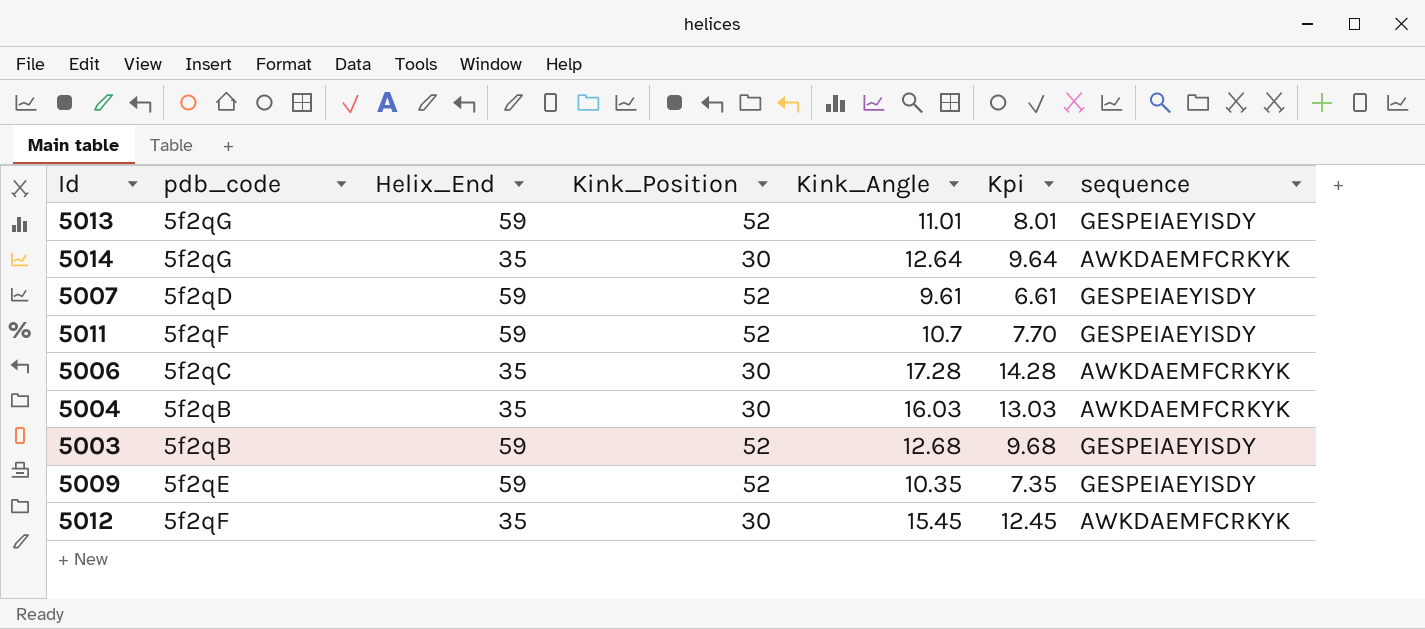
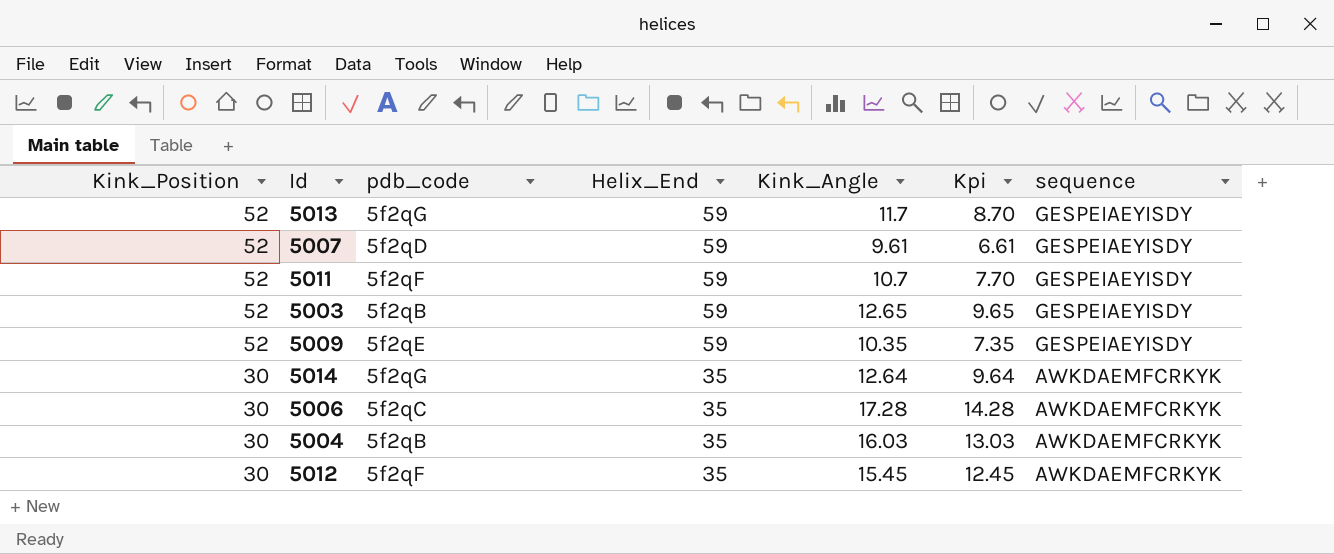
row order: none -> Kink_Position descending
column Kink_Position | position: 4 -> 1
5013 | Kink_Angle: 11.01 -> 11.7
5013 | Kpi: 8.01 -> 8.70
5003 | Kink_Angle: 12.68 -> 12.65
5003 | Kpi: 9.68 -> 9.65

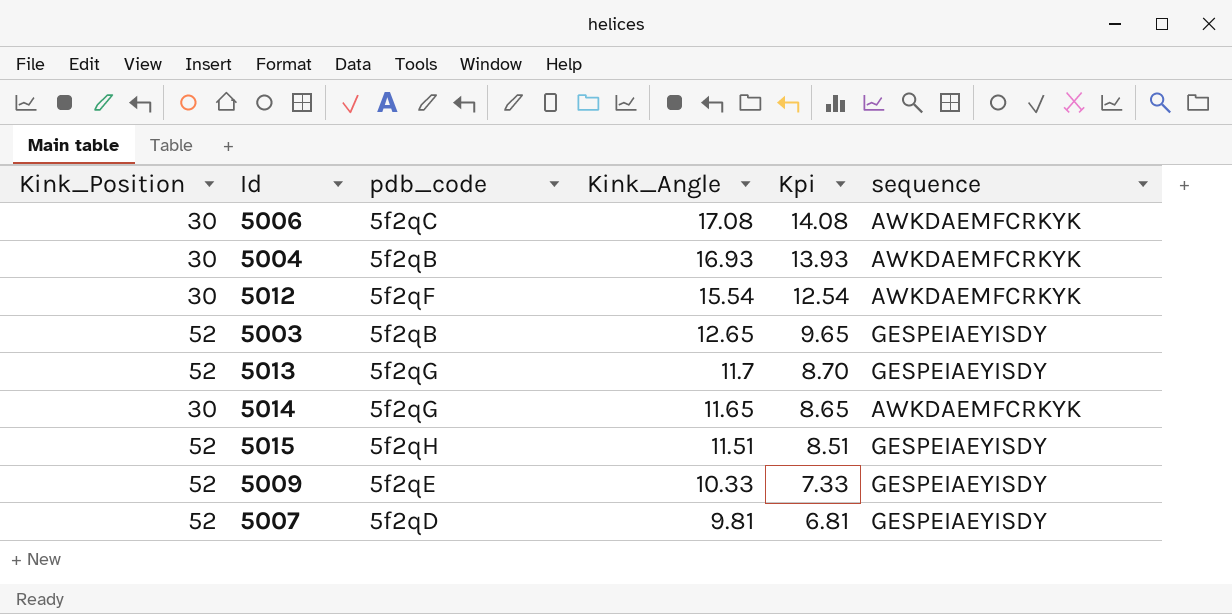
row order: Kink_Position descending -> Kink_Angle descending
column Helix_End | position: 4 -> none
row 5011: 52 | 5f2qF | 59 | 10.7 | 7.70 | GESPEIAEYISDY -> none
5006 | Kink_Angle: 17.28 -> 17.08
5006 | Kpi: 14.28 -> 14.08
5004 | Kink_Angle: 16.03 -> 16.93
5004 | Kpi: 13.03 -> 13.93
5012 | Kink_Angle: 15.45 -> 15.54
5012 | Kpi: 12.45 -> 12.54
5014 | Kink_Angle: 12.64 -> 11.65
5014 | Kpi: 9.64 -> 8.65
row 5015: none -> 52 | 5f2qH | 11.51 | 8.51 | GESPEIAEYISDY
5009 | Kink_Angle: 10.35 -> 10.33
5009 | Kpi: 7.35 -> 7.33
5007 | Kink_Angle: 9.61 -> 9.81
5007 | Kpi: 6.61 -> 6.81

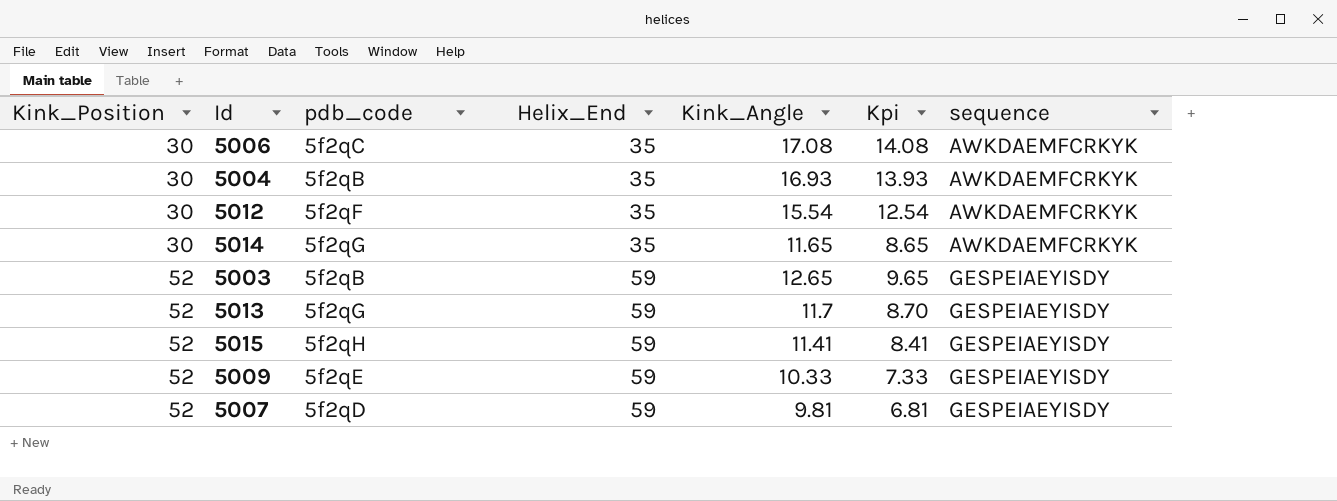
row order: Kink_Angle descending -> Kink_Position ascending
column Helix_End | position: none -> 4
5015 | Kink_Angle: 11.51 -> 11.41
5015 | Kpi: 8.51 -> 8.41

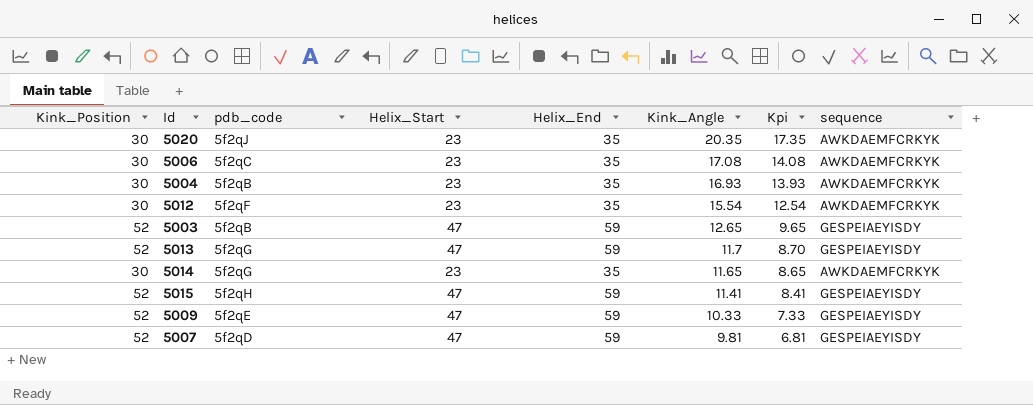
row order: Kink_Position ascending -> Kink_Angle descending
column Helix_Start | position: none -> 4
row 5020: none -> 30 | 5f2qJ | 23 | 35 | 20.35 | 17.35 | AWKDAEMFCRKYK

